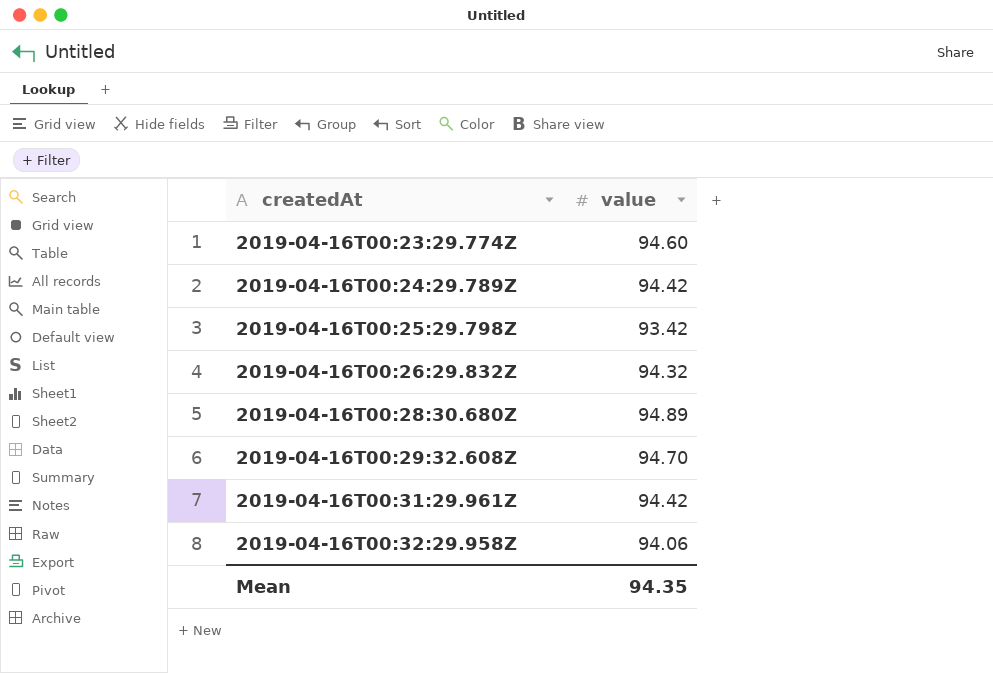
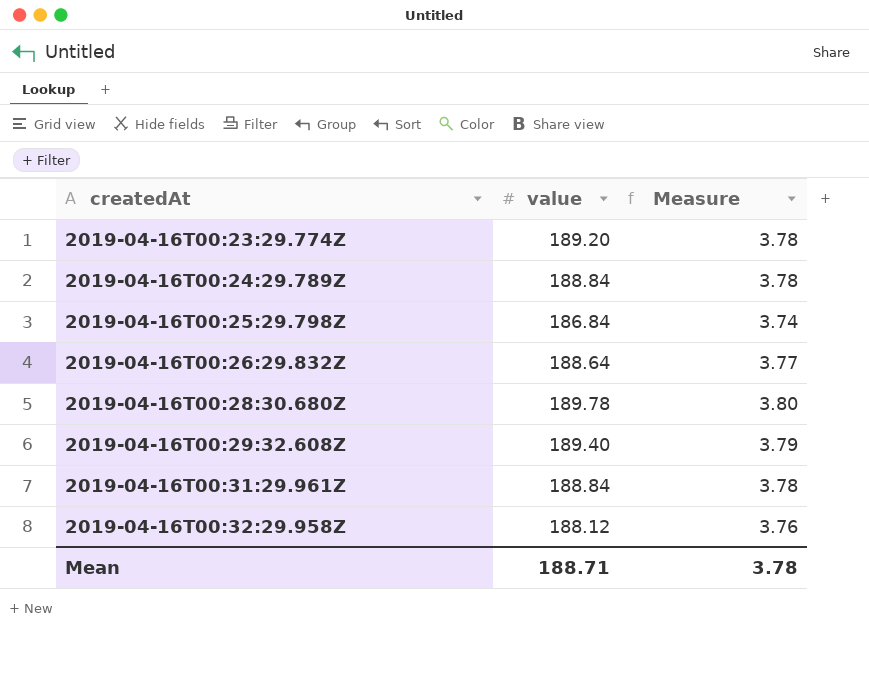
column Measure | formula: none -> [value] * 0.02
2019-04-16T00:23:29.774Z | value: 94.60 -> 189.20
2019-04-16T00:24:29.789Z | value: 94.42 -> 188.84
2019-04-16T00:25:29.798Z | value: 93.42 -> 186.84
2019-04-16T00:26:29.832Z | value: 94.32 -> 188.64
2019-04-16T00:28:30.680Z | value: 94.89 -> 189.78
2019-04-16T00:29:32.608Z | value: 94.70 -> 189.40
2019-04-16T00:31:29.961Z | value: 94.42 -> 188.84
2019-04-16T00:32:29.958Z | value: 94.06 -> 188.12
Mean | value: 94.35 -> 188.71

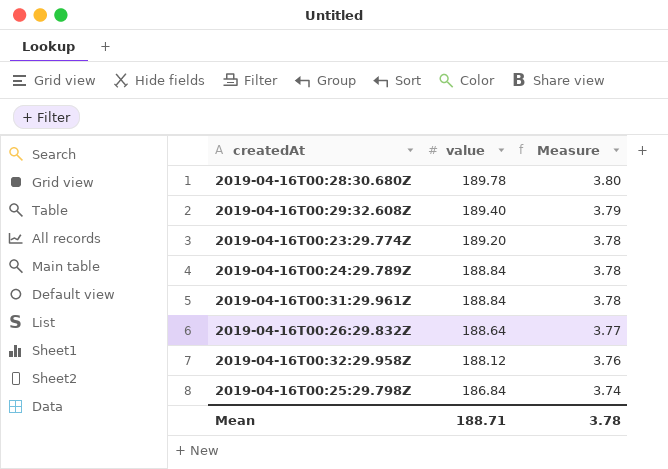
row order: createdAt ascending -> value descending

